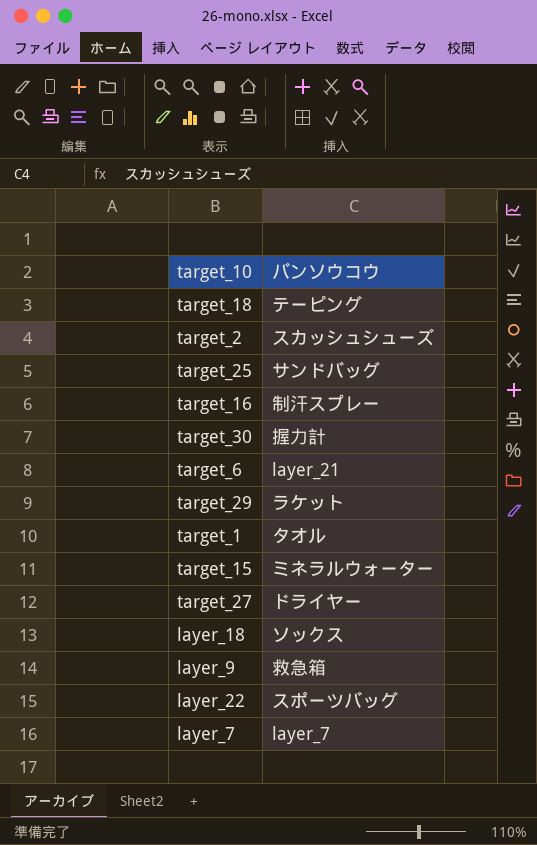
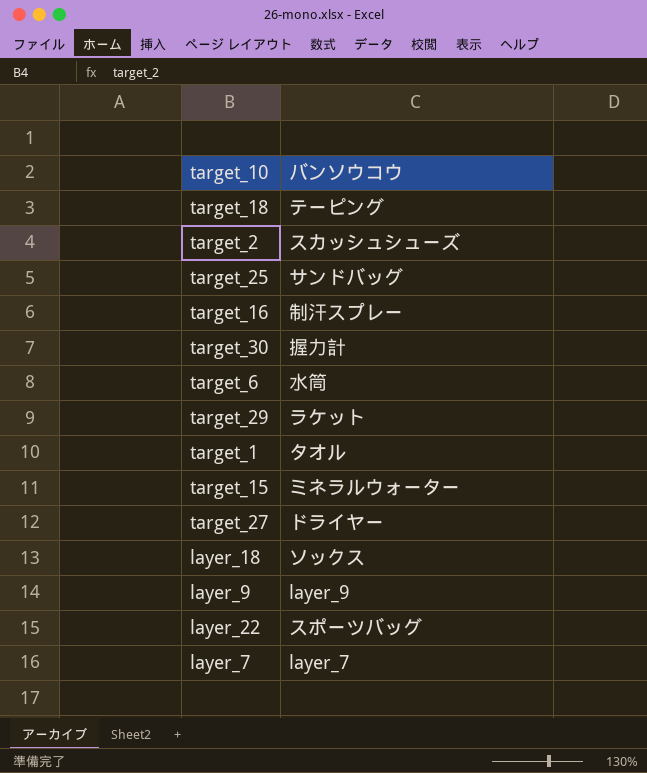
target_6 | バンソウコウ: layer_21 -> 水筒
layer_9 | バンソウコウ: 救急箱 -> layer_9

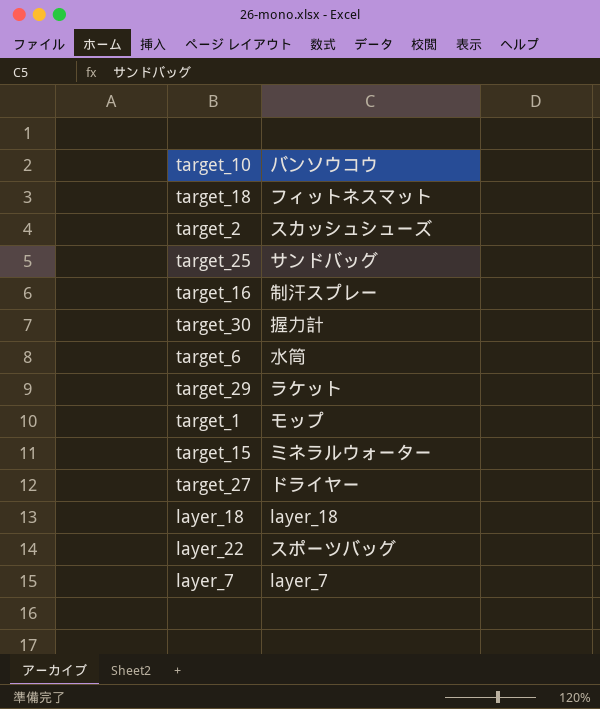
row layer_9: layer_9 -> none
target_18 | バンソウコウ: テーピング -> フィットネスマット
target_1 | バンソウコウ: タオル -> モップ
layer_18 | バンソウコウ: ソックス -> layer_18

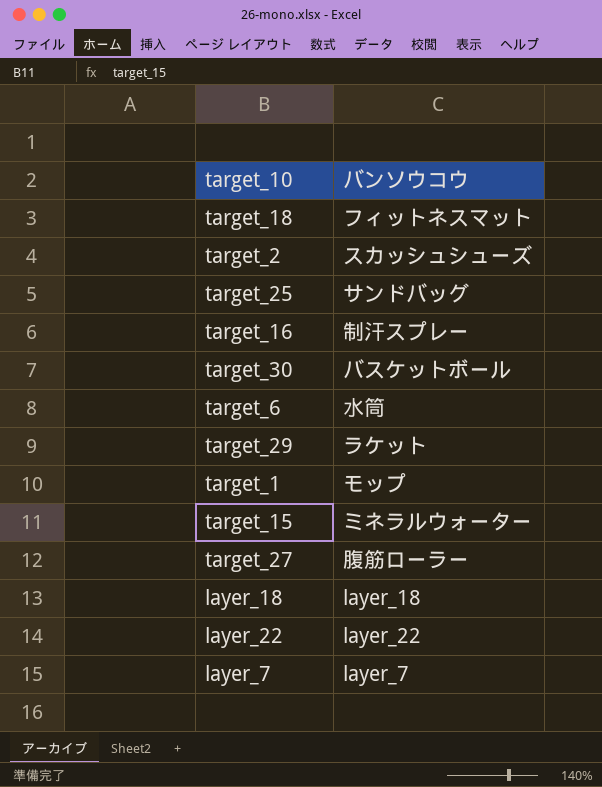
target_30 | バンソウコウ: 握力計 -> バスケットボール
target_27 | バンソウコウ: ドライヤー -> 腹筋ローラー
layer_22 | バンソウコウ: スポーツバッグ -> layer_22

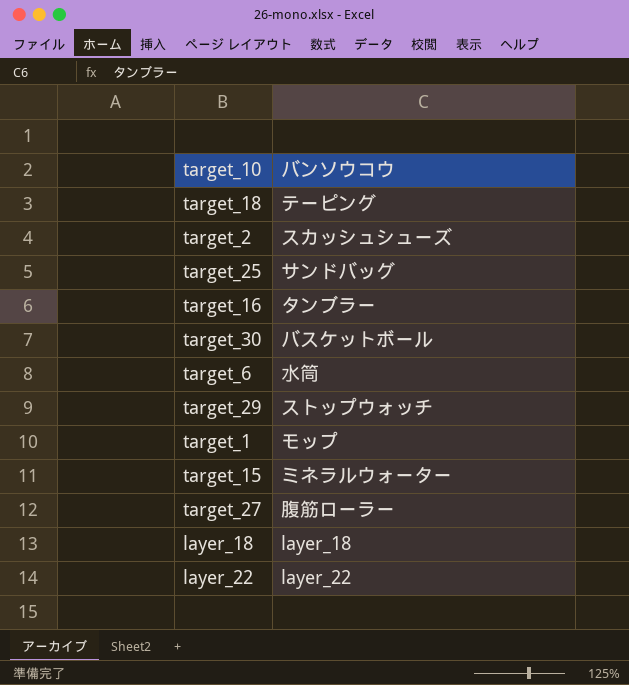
row layer_7: layer_7 -> none
target_18 | バンソウコウ: フィットネスマット -> テーピング
target_16 | バンソウコウ: 制汗スプレー -> タンブラー
target_29 | バンソウコウ: ラケット -> ストップウォッチ

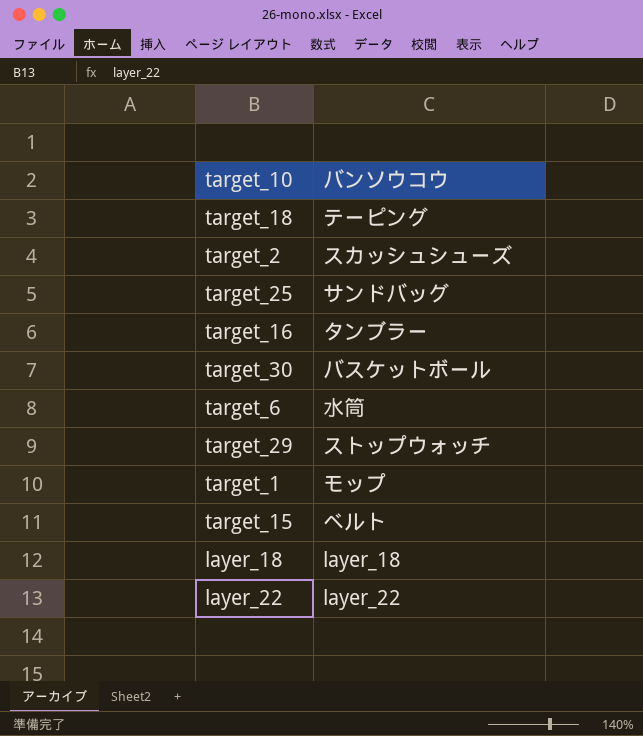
row target_27: 腹筋ローラー -> none
target_15 | バンソウコウ: ミネラルウォーター -> ベルト

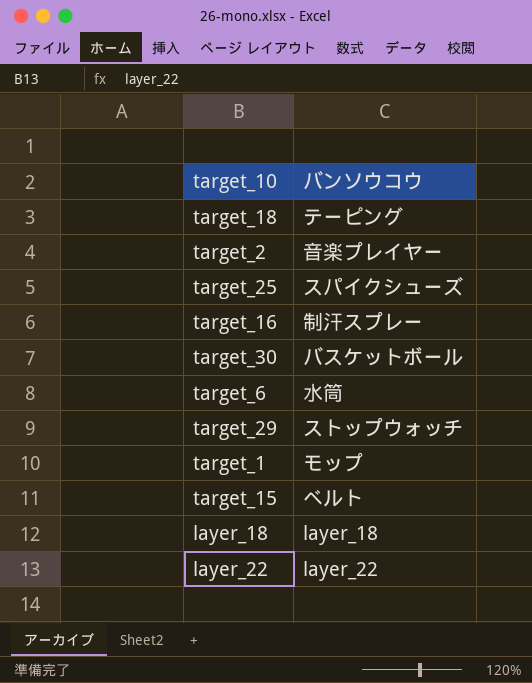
target_2 | バンソウコウ: スカッシュシューズ -> 音楽プレイヤー
target_25 | バンソウコウ: サンドバッグ -> スパイクシューズ
target_16 | バンソウコウ: タンブラー -> 制汗スプレー

